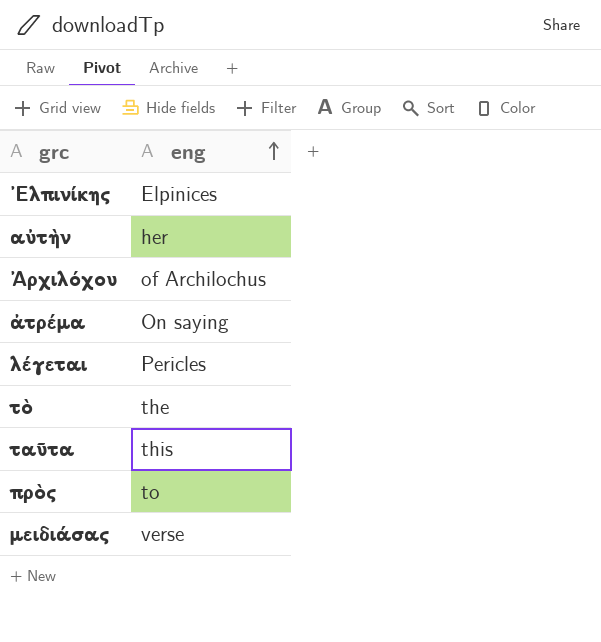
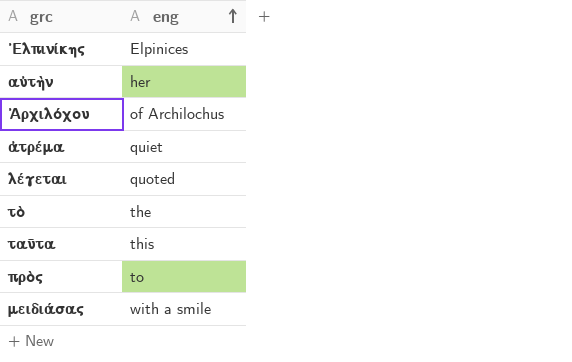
ἀτρέμα | eng: On saying -> quiet
λέγεται | eng: Pericles -> quoted
μειδιάσας | eng: verse -> with a smile

